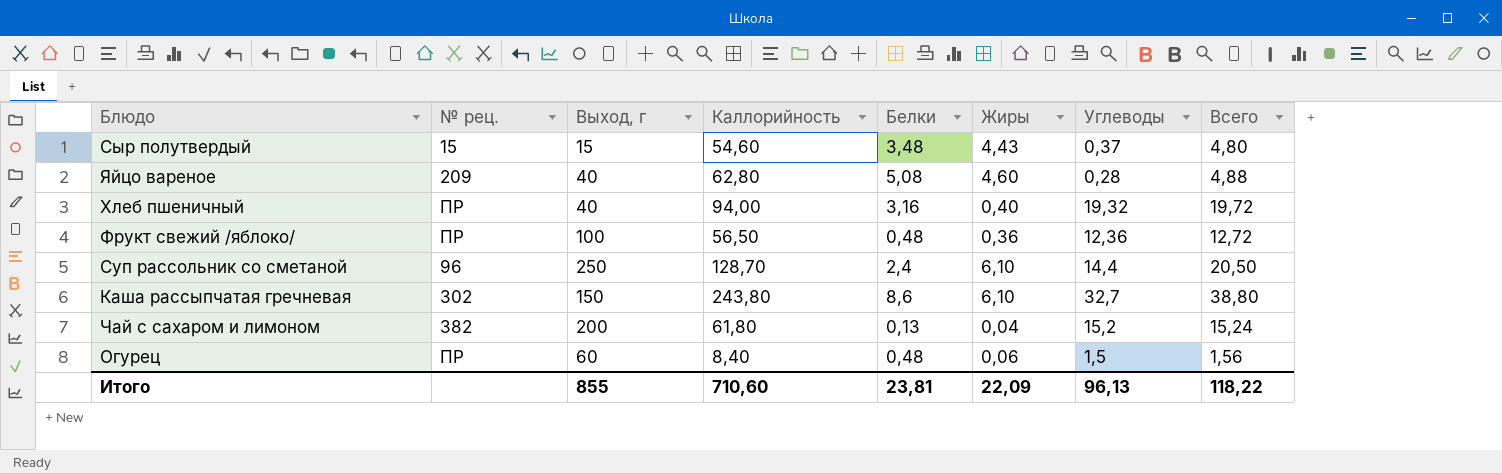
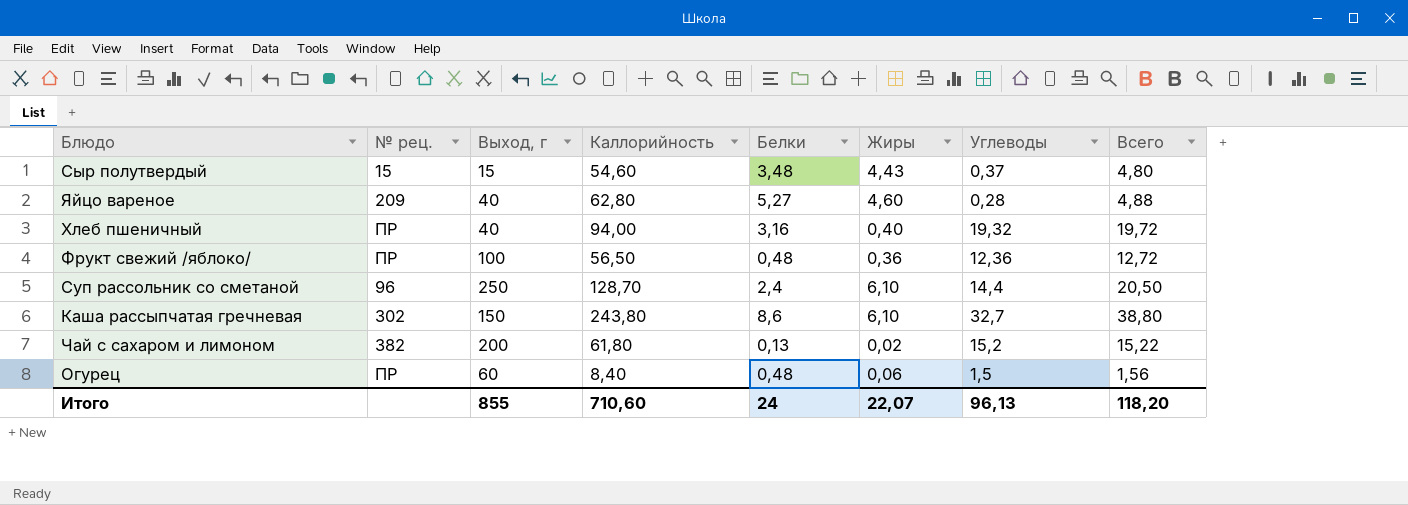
Яйцо вареное | Белки: 5,08 -> 5,27
Чай с сахаром и лимоном | Жиры: 0,04 -> 0,02
Чай с сахаром и лимоном | Всего: 15,24 -> 15,22
Итого | Белки: 23,81 -> 24
Итого | Жиры: 22,09 -> 22,07
Итого | Всего: 118,22 -> 118,20

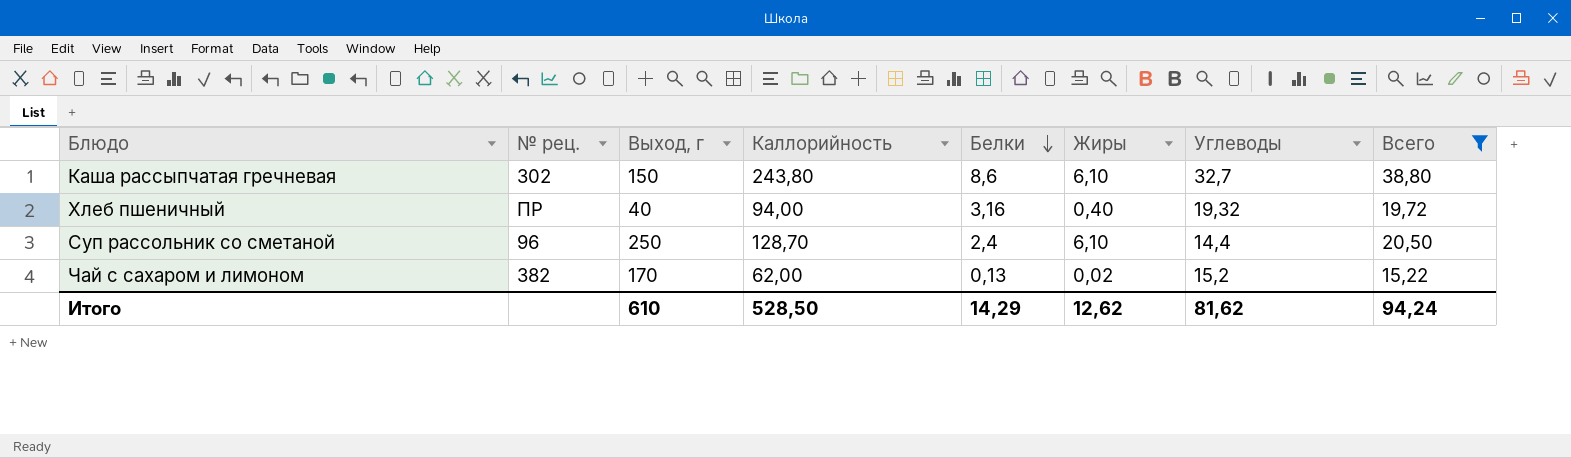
filter: none -> Всего >= 15,22
row order: none -> Белки descending
Чай с сахаром и лимоном | Выход, г: 200 -> 170
Чай с сахаром и лимоном | Каллорийность: 61,80 -> 62,00
Итого | Выход, г: 855 -> 610
Итого | Каллорийность: 710,60 -> 528,50
Итого | Белки: 24 -> 14,29
Итого | Жиры: 22,07 -> 12,62
Итого | Углеводы: 96,13 -> 81,62
Итого | Всего: 118,20 -> 94,24

